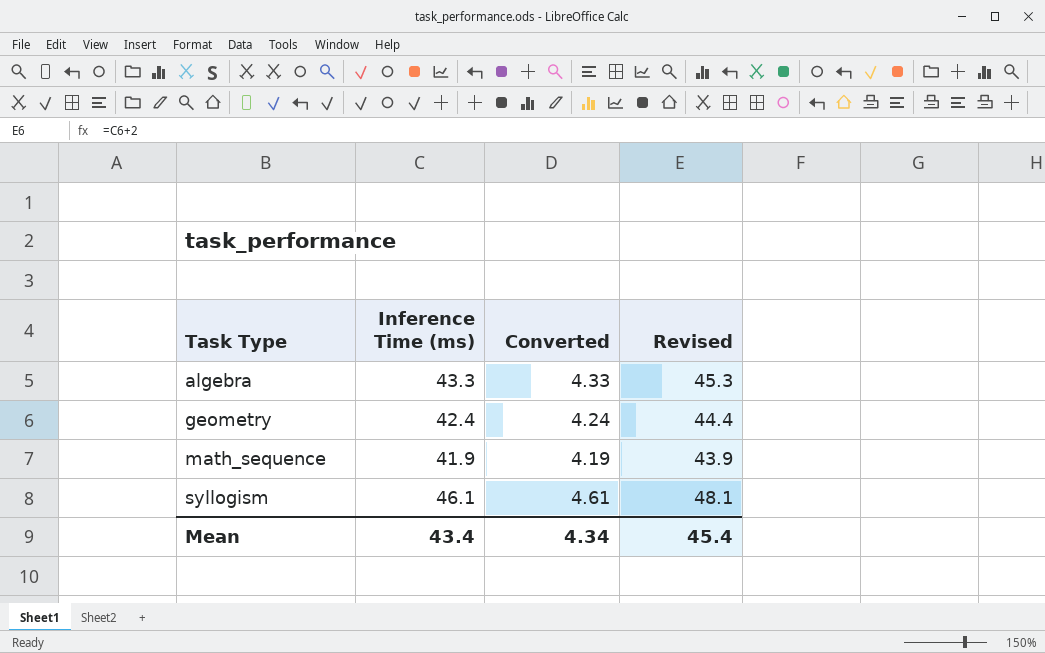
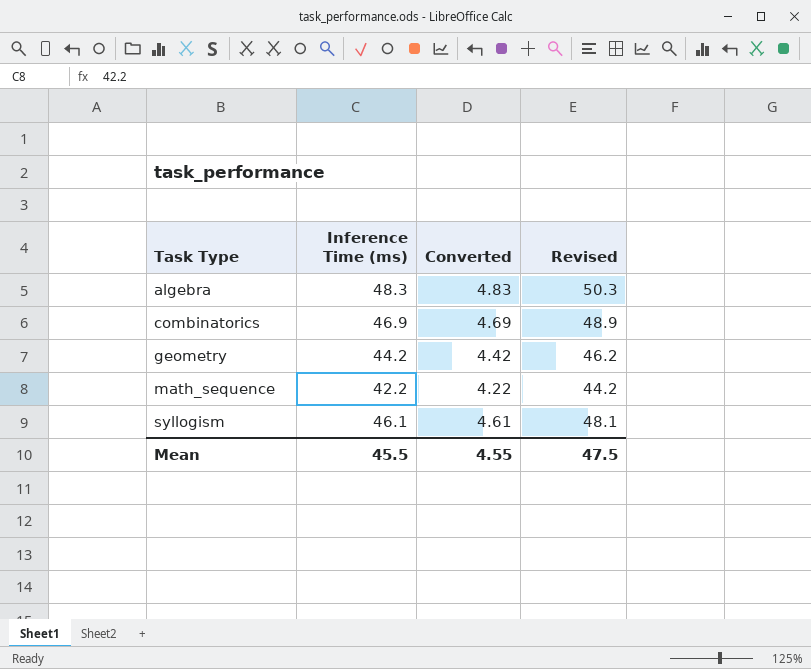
algebra | Inference Time (ms): 43.3 -> 48.3
algebra | Converted: 4.33 -> 4.83
algebra | Revised: 45.3 -> 50.3
row combinatorics: none -> 46.9 | 4.69 | 48.9
geometry | Inference Time (ms): 42.4 -> 44.2
geometry | Converted: 4.24 -> 4.42
geometry | Revised: 44.4 -> 46.2
math_sequence | Inference Time (ms): 41.9 -> 42.2
math_sequence | Converted: 4.19 -> 4.22
math_sequence | Revised: 43.9 -> 44.2
Mean | Inference Time (ms): 43.4 -> 45.5
Mean | Converted: 4.34 -> 4.55
Mean | Revised: 45.4 -> 47.5

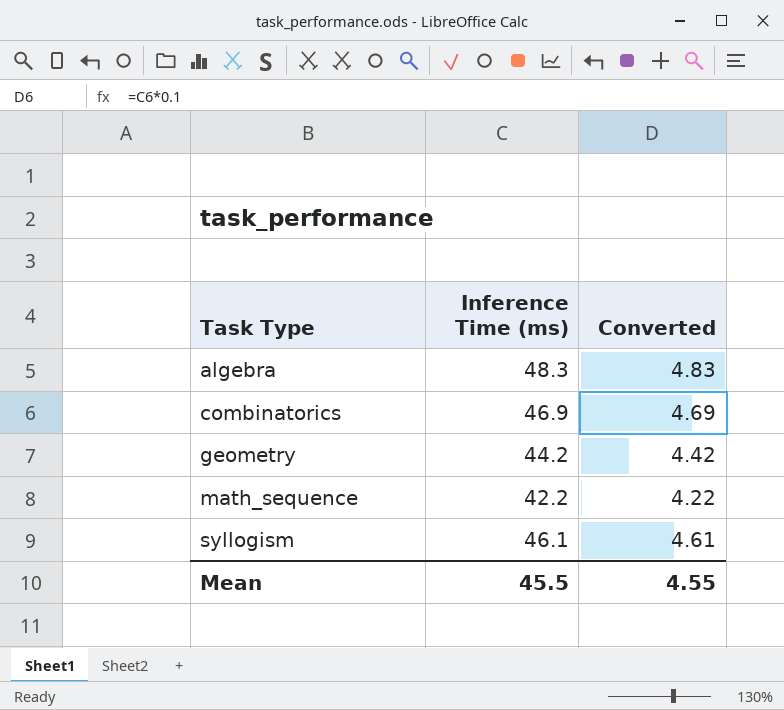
column Revised | formula: [Inference Time (ms)] + 2 -> none

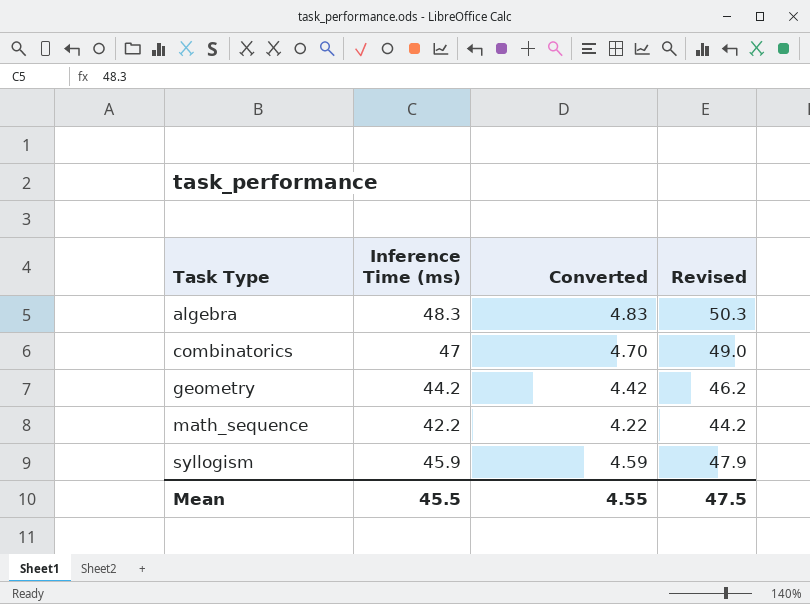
column Revised | formula: none -> [Inference Time (ms)] + 2
combinatorics | Inference Time (ms): 46.9 -> 47
combinatorics | Converted: 4.69 -> 4.70
syllogism | Inference Time (ms): 46.1 -> 45.9
syllogism | Converted: 4.61 -> 4.59

